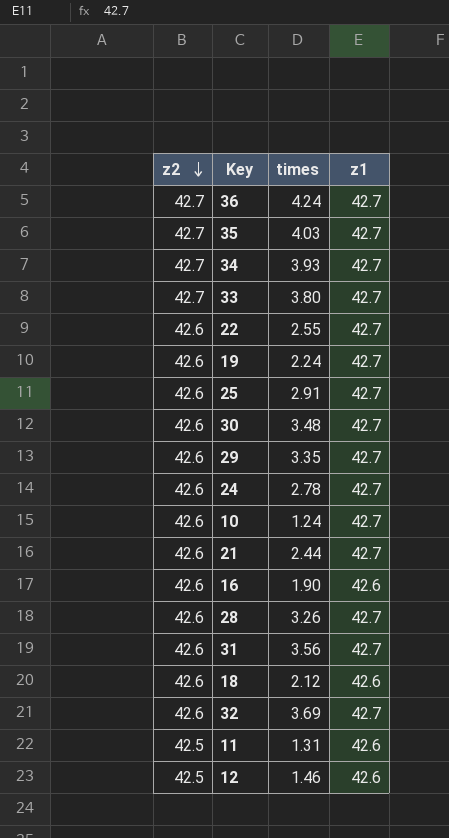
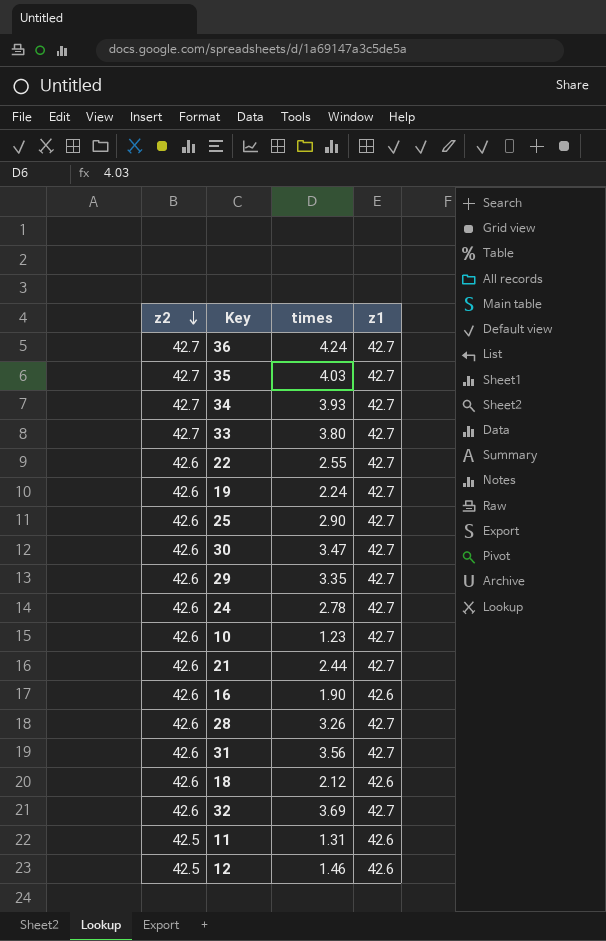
25 | times: 2.91 -> 2.90
30 | times: 3.48 -> 3.47
10 | times: 1.24 -> 1.23

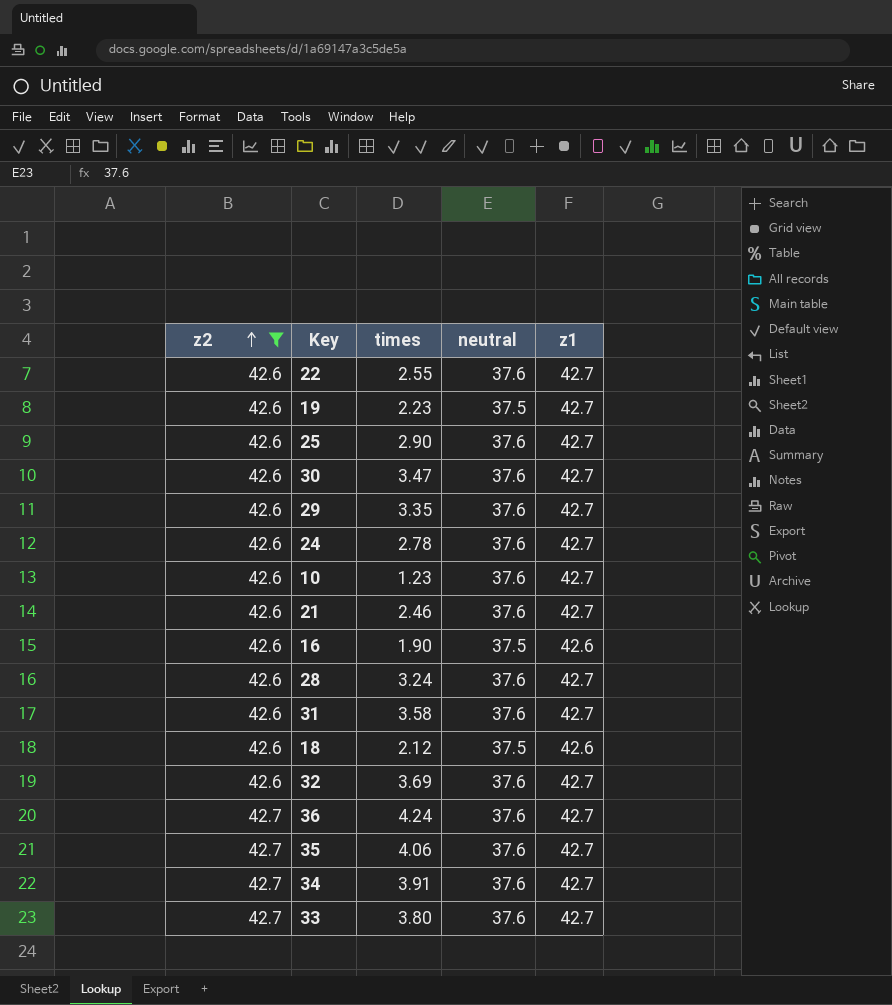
filter: none -> z2 != 42.5
row order: z2 descending -> z2 ascending
column neutral | position: none -> 4
19 | times: 2.24 -> 2.23
21 | times: 2.44 -> 2.46
28 | times: 3.26 -> 3.24
31 | times: 3.56 -> 3.58
35 | times: 4.03 -> 4.06
34 | times: 3.93 -> 3.91

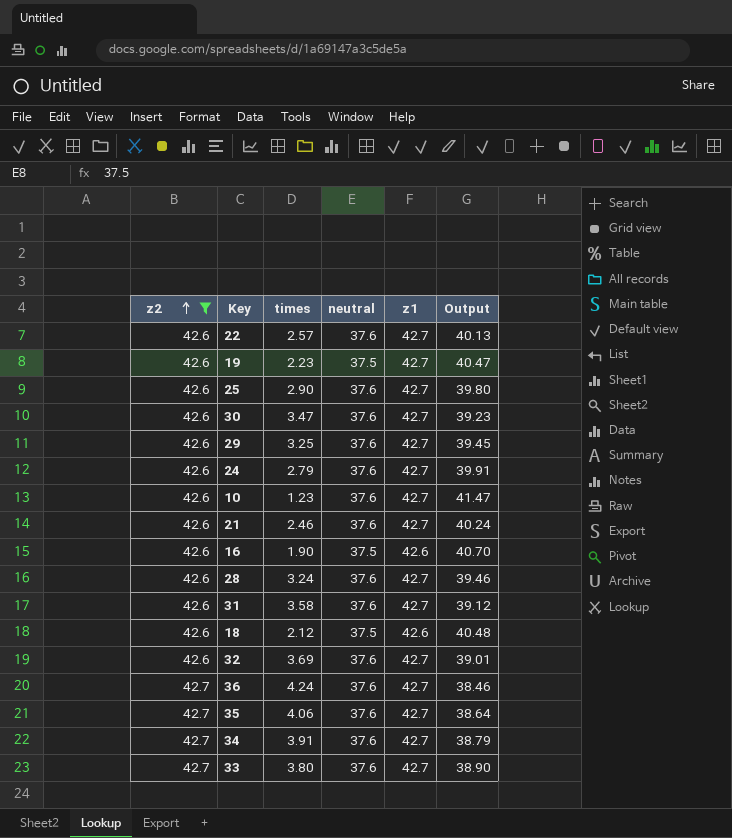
column Output | formula: none -> [z1] - [times]
22 | times: 2.55 -> 2.57
29 | times: 3.35 -> 3.25
24 | times: 2.78 -> 2.79

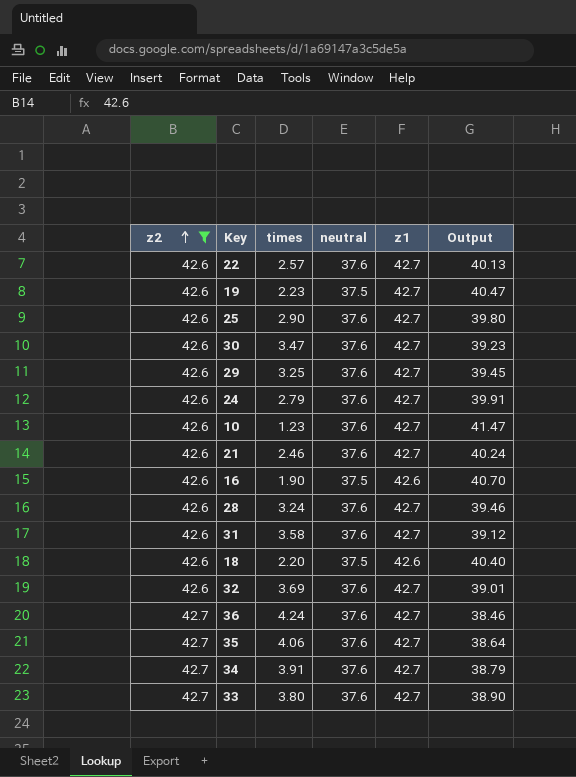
18 | times: 2.12 -> 2.20
18 | Output: 40.48 -> 40.40

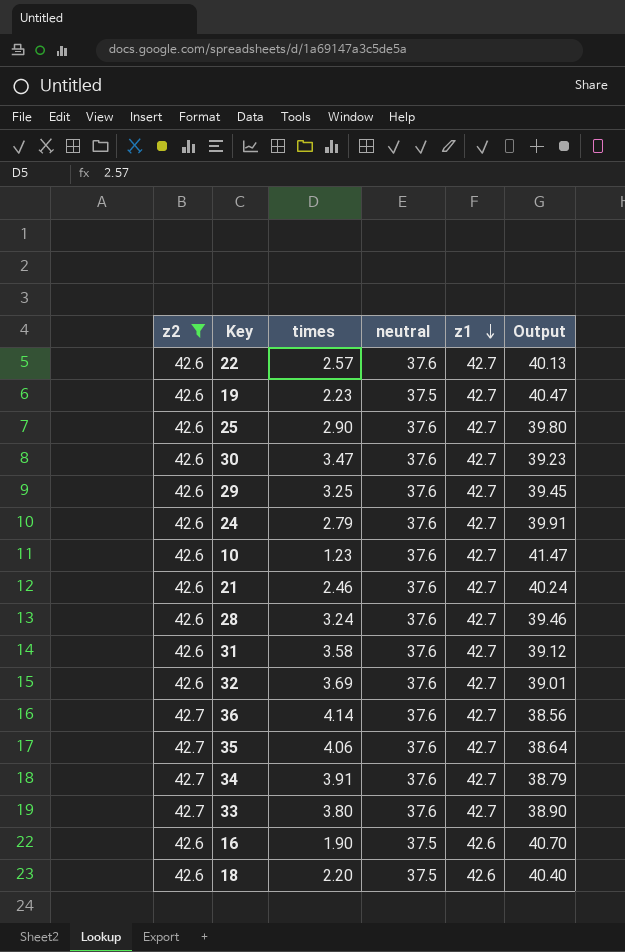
row order: z2 ascending -> z1 descending
36 | times: 4.24 -> 4.14
36 | Output: 38.46 -> 38.56

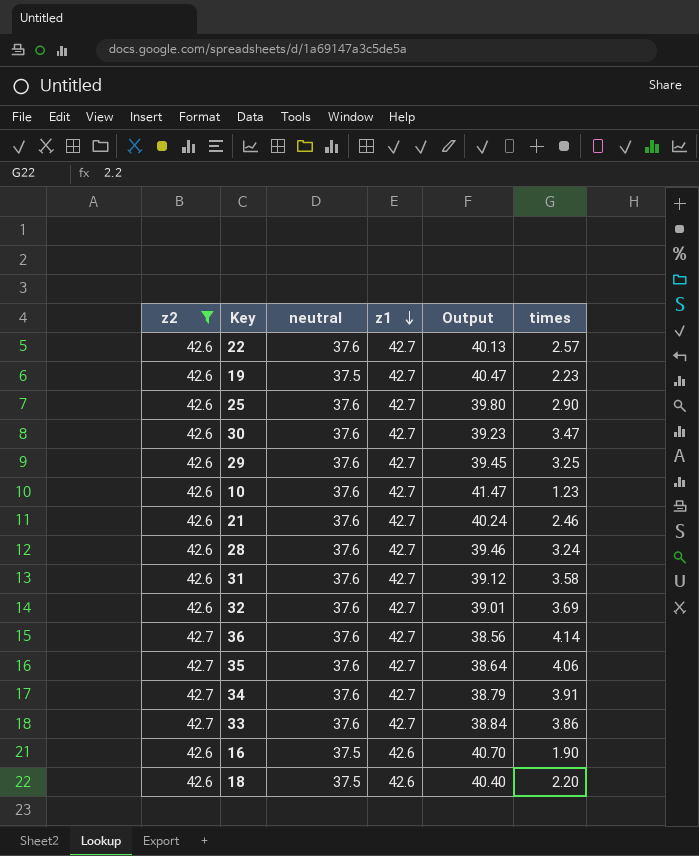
column times | position: 3 -> 6
row 24: 42.6 | 2.79 | 37.6 | 42.7 | 39.91 -> none
33 | Output: 38.90 -> 38.84
33 | times: 3.80 -> 3.86

